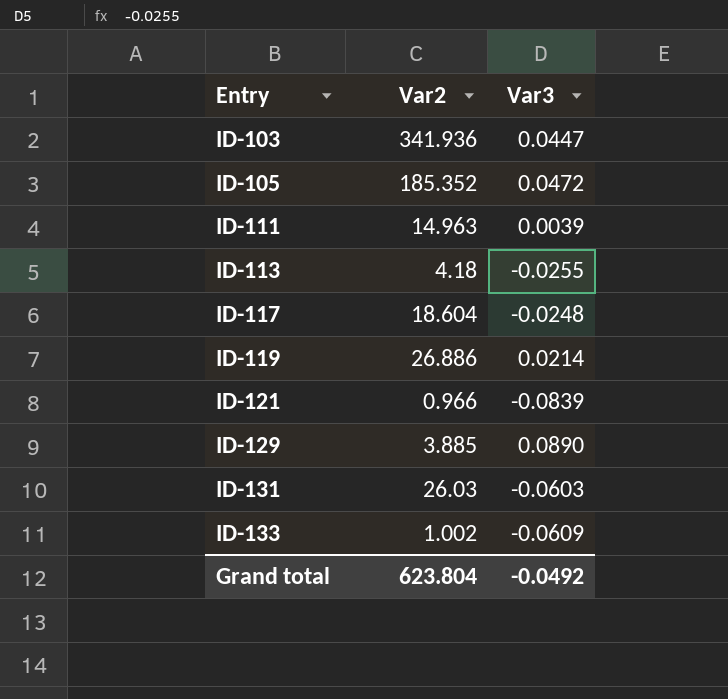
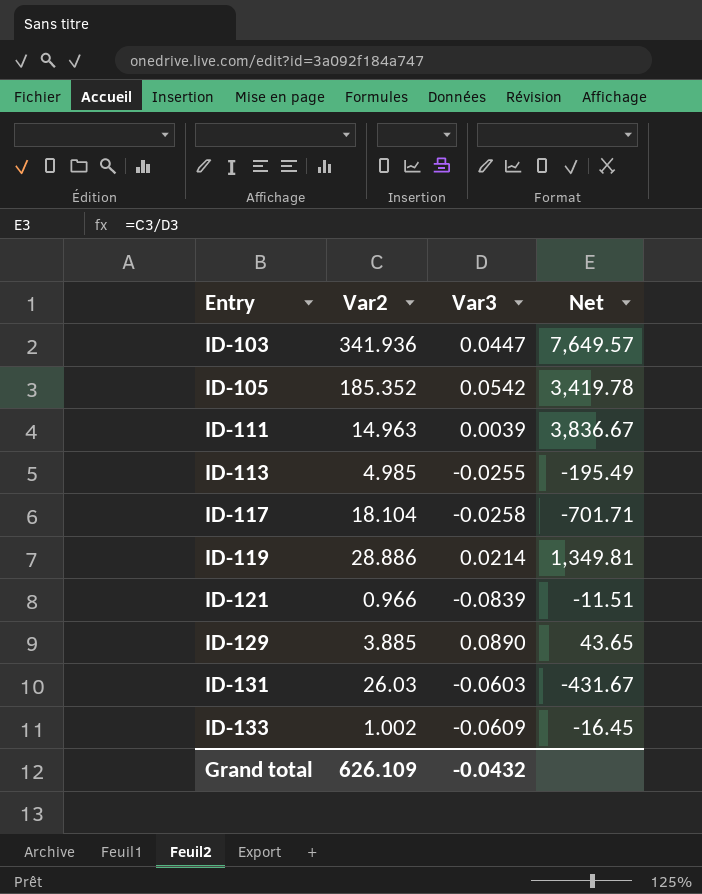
column Net | formula: none -> [Var2] / [Var3]
ID-105 | Var3: 0.0472 -> 0.0542
ID-113 | Var2: 4.18 -> 4.985
ID-117 | Var2: 18.604 -> 18.104
ID-117 | Var3: -0.0248 -> -0.0258
ID-119 | Var2: 26.886 -> 28.886
Grand total | Var2: 623.804 -> 626.109
Grand total | Var3: -0.0492 -> -0.0432

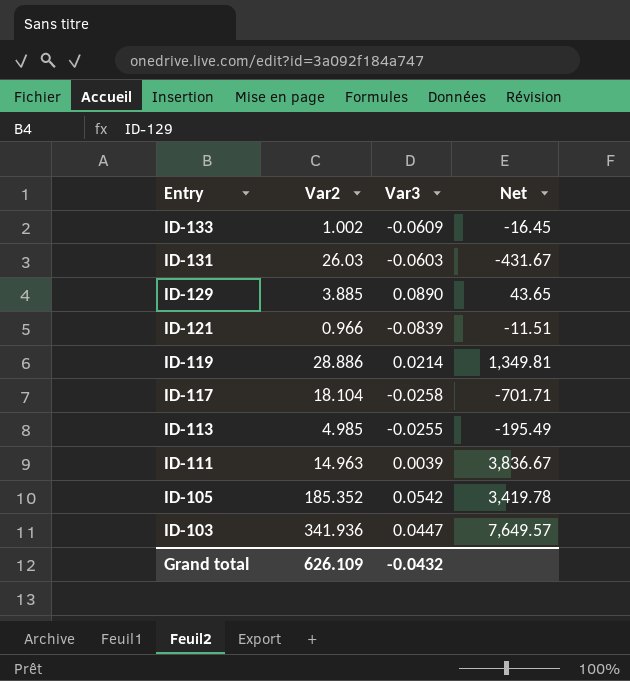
row order: Entry ascending -> Entry descending

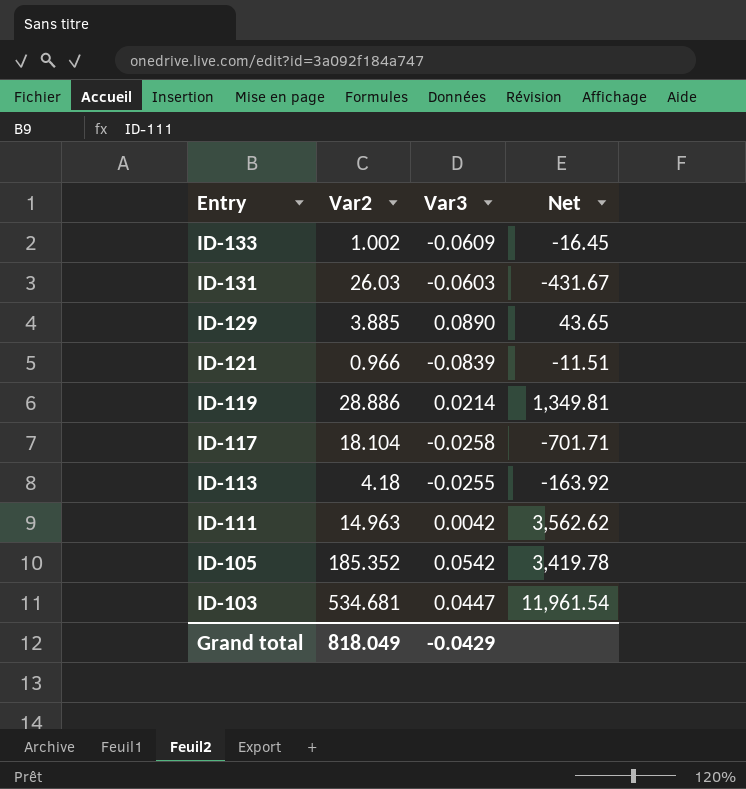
ID-113 | Var2: 4.985 -> 4.18
ID-113 | Net: -195.49 -> -163.92
ID-111 | Var3: 0.0039 -> 0.0042
ID-111 | Net: 3,836.67 -> 3,562.62
ID-103 | Var2: 341.936 -> 534.681
ID-103 | Net: 7,649.57 -> 11,961.54
Grand total | Var2: 626.109 -> 818.049
Grand total | Var3: -0.0432 -> -0.0429

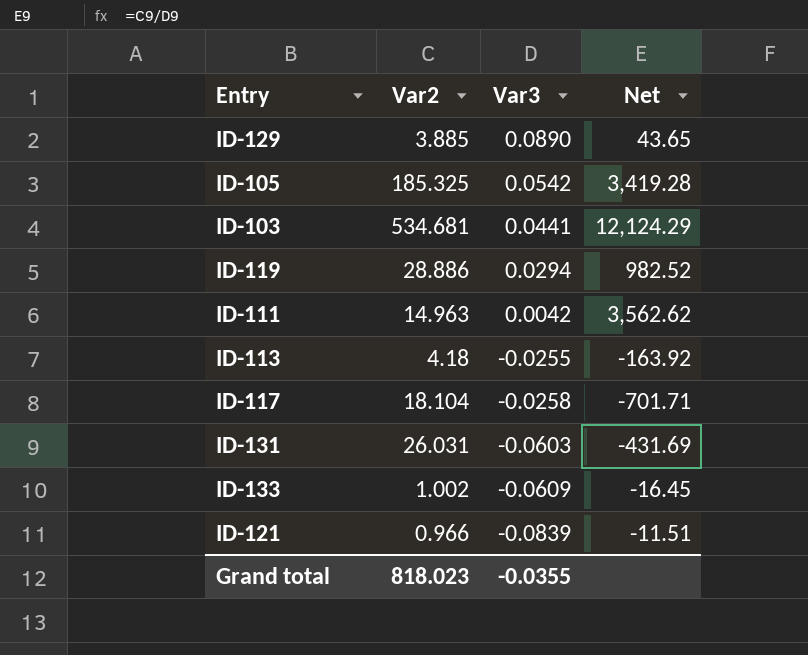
row order: Entry descending -> Var3 descending
ID-105 | Var2: 185.352 -> 185.325
ID-105 | Net: 3,419.78 -> 3,419.28
ID-103 | Var3: 0.0447 -> 0.0441
ID-103 | Net: 11,961.54 -> 12,124.29
ID-119 | Var3: 0.0214 -> 0.0294
ID-119 | Net: 1,349.81 -> 982.52
ID-131 | Var2: 26.03 -> 26.031
ID-131 | Net: -431.67 -> -431.69
Grand total | Var2: 818.049 -> 818.023
Grand total | Var3: -0.0429 -> -0.0355

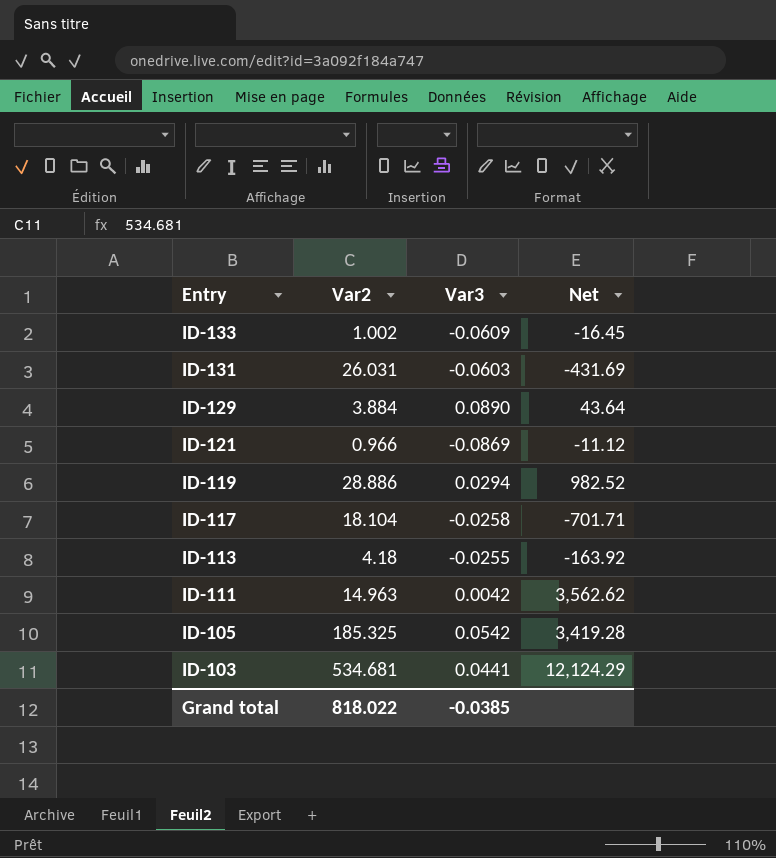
row order: Var3 descending -> Entry descending
ID-129 | Var2: 3.885 -> 3.884
ID-129 | Net: 43.65 -> 43.64
ID-121 | Var3: -0.0839 -> -0.0869
ID-121 | Net: -11.51 -> -11.12
Grand total | Var2: 818.023 -> 818.022
Grand total | Var3: -0.0355 -> -0.0385

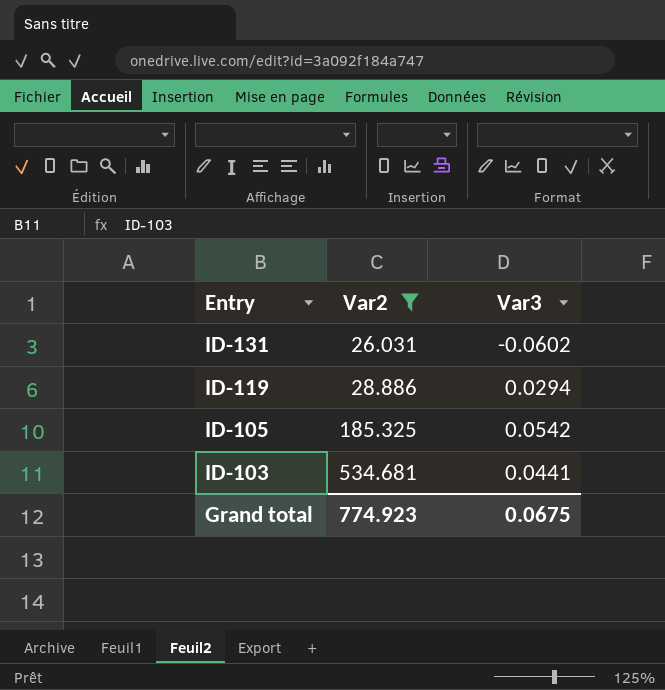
filter: none -> Var2 >= 26.031
column Net | formula: [Var2] / [Var3] -> none
ID-131 | Var3: -0.0603 -> -0.0602
Grand total | Var2: 818.022 -> 774.923
Grand total | Var3: -0.0385 -> 0.0675

